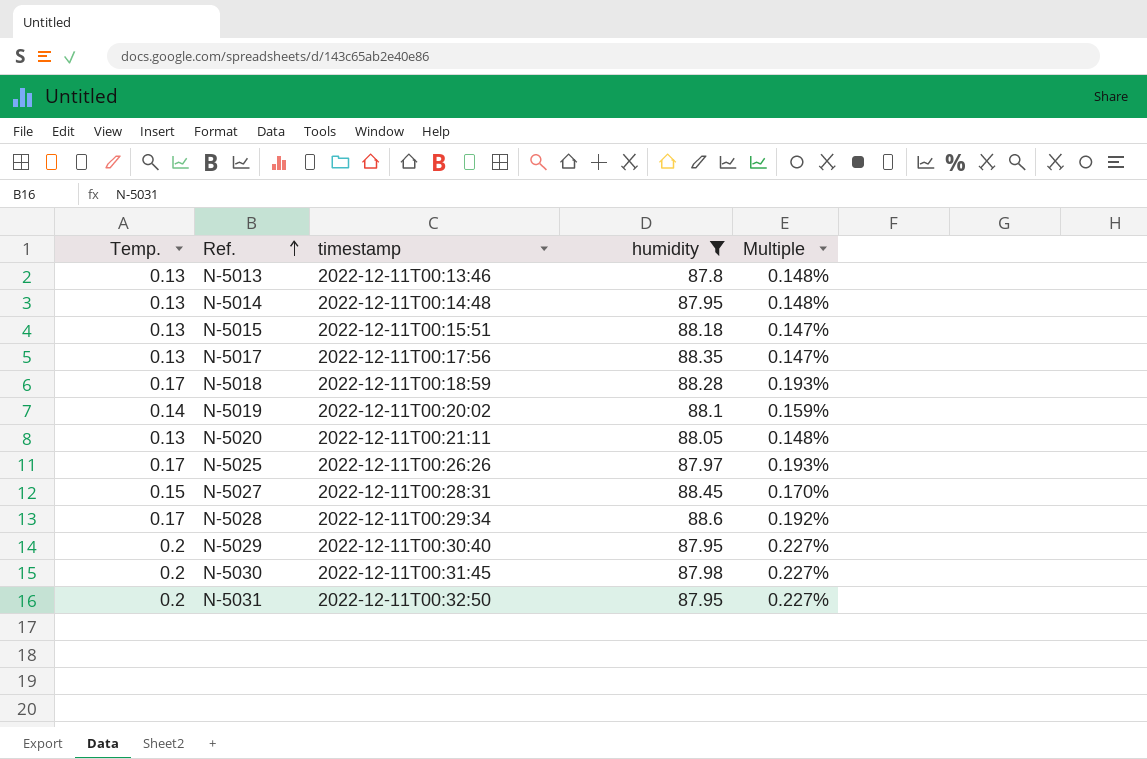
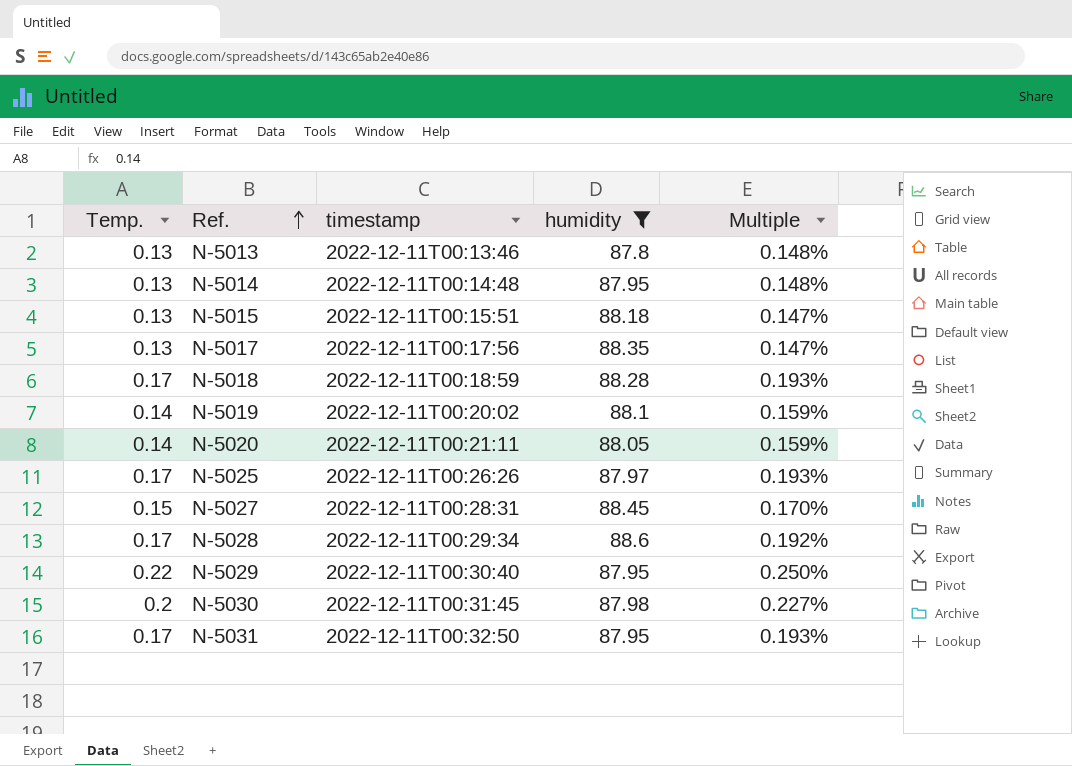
N-5020 | Temp.: 0.13 -> 0.14
N-5020 | Multiple: 0.148% -> 0.159%
N-5029 | Temp.: 0.2 -> 0.22
N-5029 | Multiple: 0.227% -> 0.250%
N-5031 | Temp.: 0.2 -> 0.17
N-5031 | Multiple: 0.227% -> 0.193%

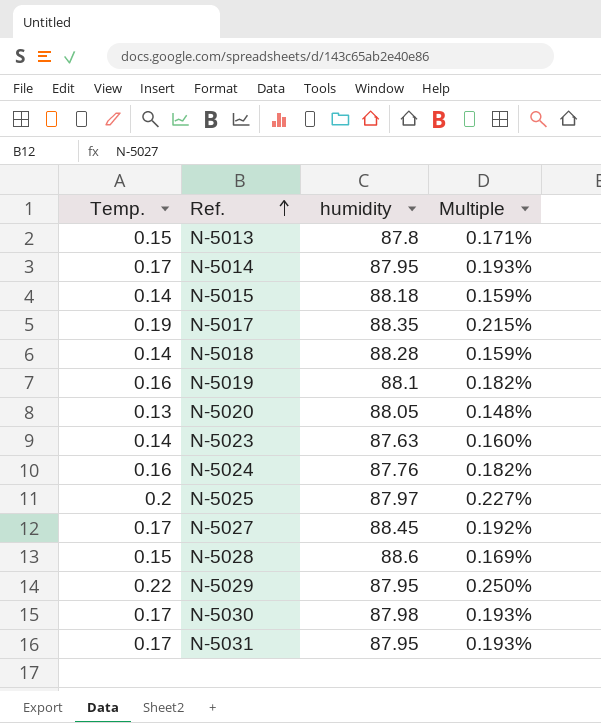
filter: humidity >= 87.8 -> none
column timestamp | position: 3 -> none
N-5013 | Temp.: 0.13 -> 0.15
N-5013 | Multiple: 0.148% -> 0.171%
N-5014 | Temp.: 0.13 -> 0.17
N-5014 | Multiple: 0.148% -> 0.193%
N-5015 | Temp.: 0.13 -> 0.14
N-5015 | Multiple: 0.147% -> 0.159%
N-5017 | Temp.: 0.13 -> 0.19
N-5017 | Multiple: 0.147% -> 0.215%
N-5018 | Temp.: 0.17 -> 0.14
N-5018 | Multiple: 0.193% -> 0.159%
N-5019 | Temp.: 0.14 -> 0.16
N-5019 | Multiple: 0.159% -> 0.182%
N-5020 | Temp.: 0.14 -> 0.13
N-5020 | Multiple: 0.159% -> 0.148%
N-5025 | Temp.: 0.17 -> 0.2
N-5025 | Multiple: 0.193% -> 0.227%
N-5027 | Temp.: 0.15 -> 0.17
N-5027 | Multiple: 0.170% -> 0.192%
N-5028 | Temp.: 0.17 -> 0.15
N-5028 | Multiple: 0.192% -> 0.169%
N-5030 | Temp.: 0.2 -> 0.17
N-5030 | Multiple: 0.227% -> 0.193%

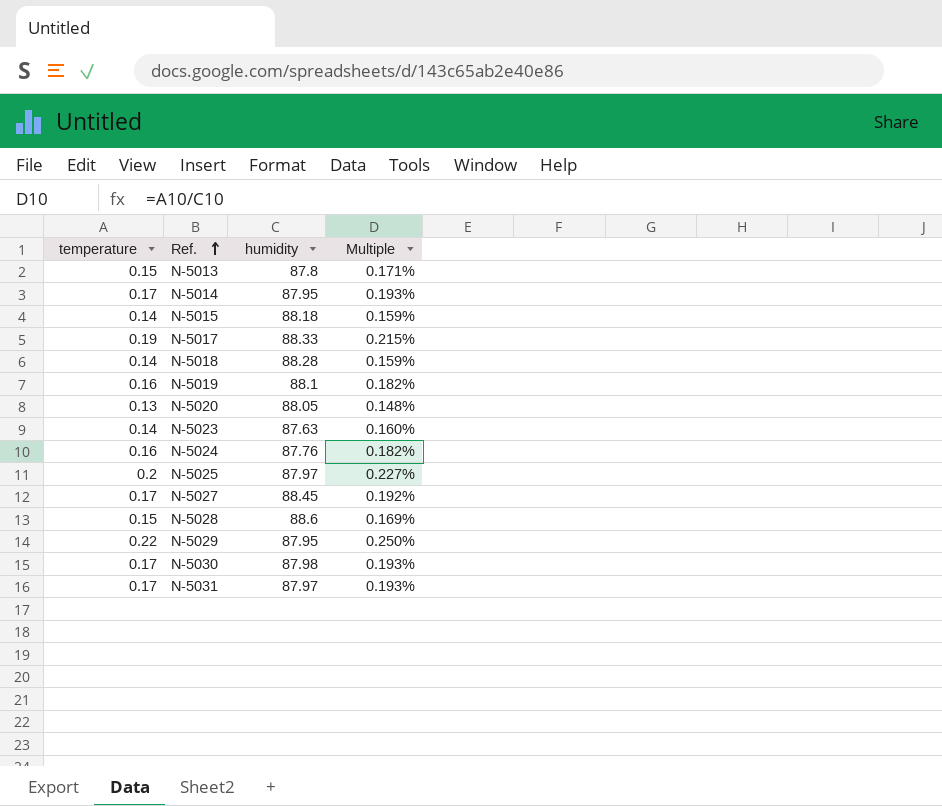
column name: Temp. -> temperature
N-5017 | humidity: 88.35 -> 88.33
N-5031 | humidity: 87.95 -> 87.97

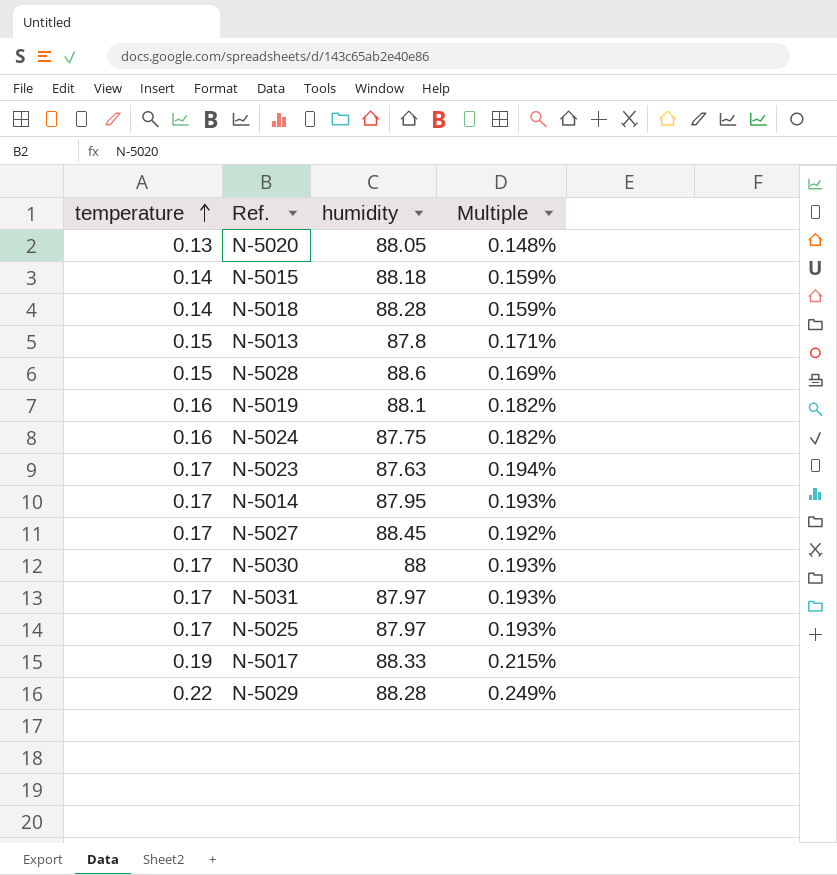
row order: Ref. ascending -> temperature ascending
N-5024 | humidity: 87.76 -> 87.75
N-5023 | temperature: 0.14 -> 0.17
N-5023 | Multiple: 0.160% -> 0.194%
N-5030 | humidity: 87.98 -> 88
N-5025 | temperature: 0.2 -> 0.17
N-5025 | Multiple: 0.227% -> 0.193%
N-5029 | humidity: 87.95 -> 88.28
N-5029 | Multiple: 0.250% -> 0.249%

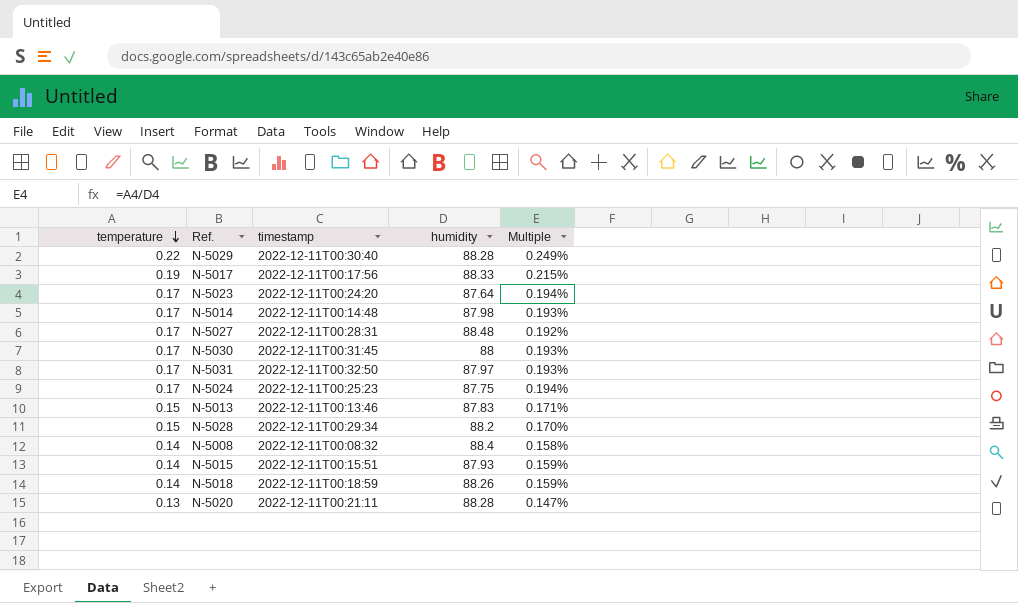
row order: temperature ascending -> temperature descending
column timestamp | position: none -> 3
row N-5019: 0.16 | 88.1 | 0.182% -> none
row N-5025: 0.17 | 87.97 | 0.193% -> none
N-5023 | humidity: 87.63 -> 87.64
N-5014 | humidity: 87.95 -> 87.98
N-5027 | humidity: 88.45 -> 88.48
N-5024 | temperature: 0.16 -> 0.17
N-5024 | Multiple: 0.182% -> 0.194%
N-5013 | humidity: 87.8 -> 87.83
N-5028 | humidity: 88.6 -> 88.2
N-5028 | Multiple: 0.169% -> 0.170%
row N-5008: none -> 0.14 | 2022-12-11T00:08:32 | 88.4 | 0.158%
N-5015 | humidity: 88.18 -> 87.93
N-5018 | humidity: 88.28 -> 88.26
N-5020 | humidity: 88.05 -> 88.28
N-5020 | Multiple: 0.148% -> 0.147%

